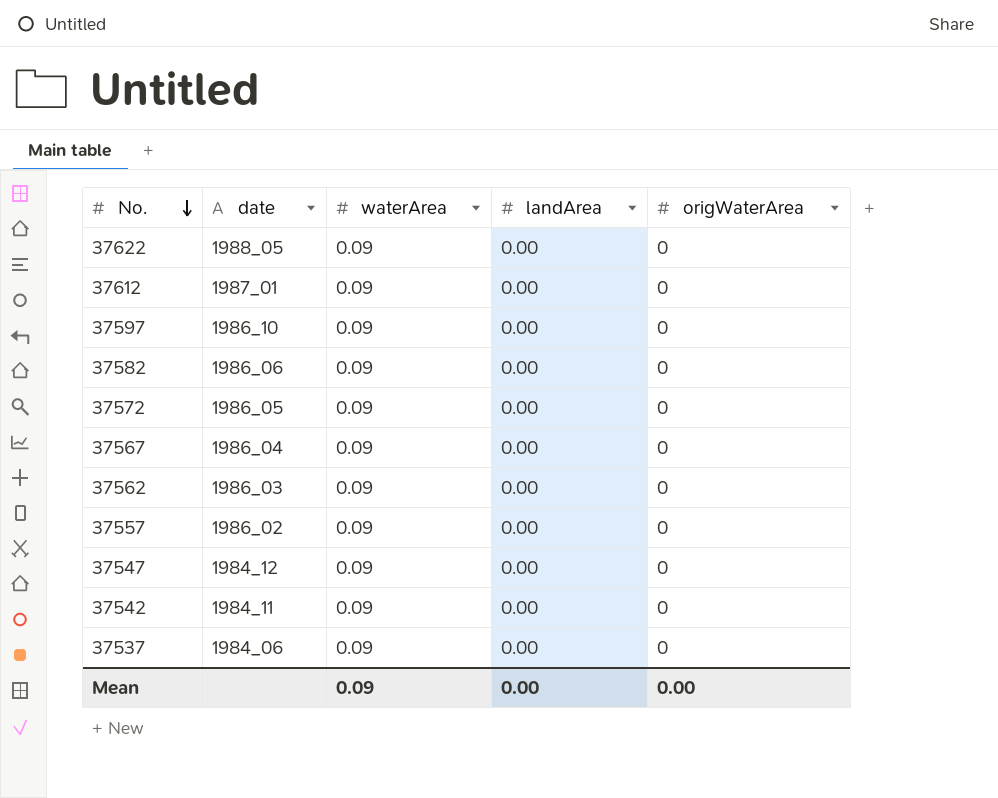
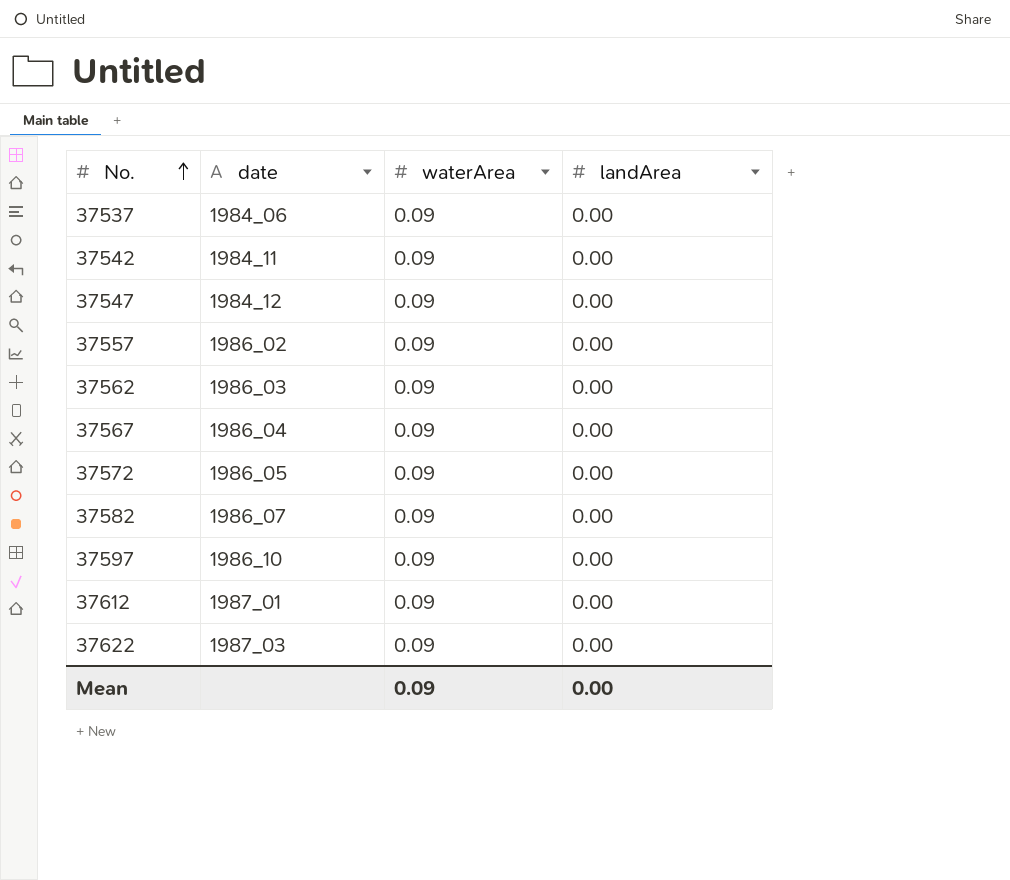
row order: No. descending -> No. ascending
column origWaterArea | position: 5 -> none
37582 | date: 1986_06 -> 1986_07
37622 | date: 1988_05 -> 1987_03

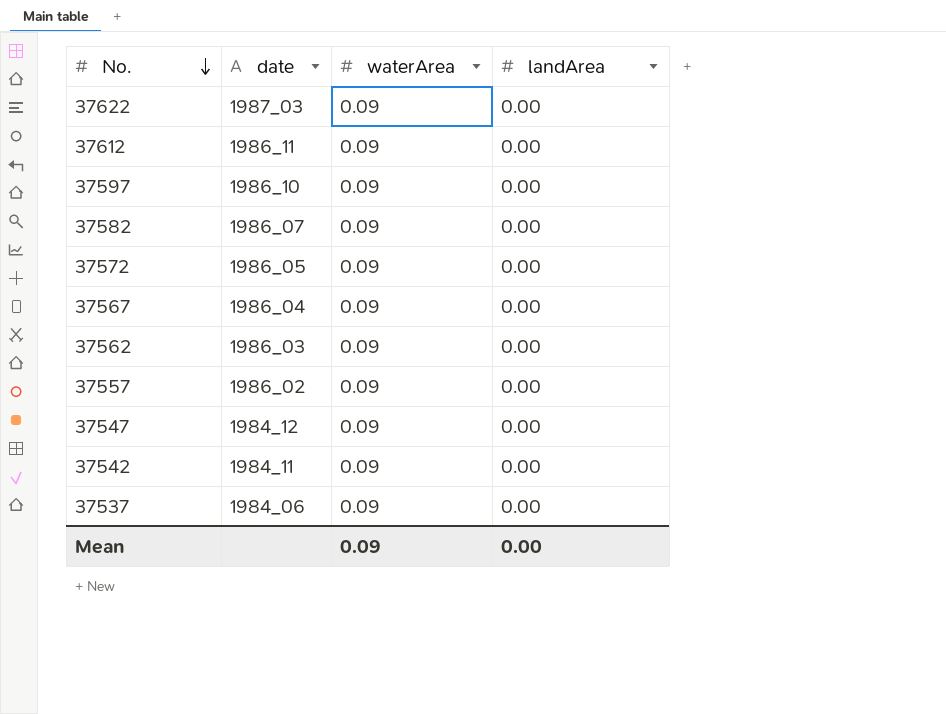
row order: No. ascending -> No. descending
37612 | date: 1987_01 -> 1986_11

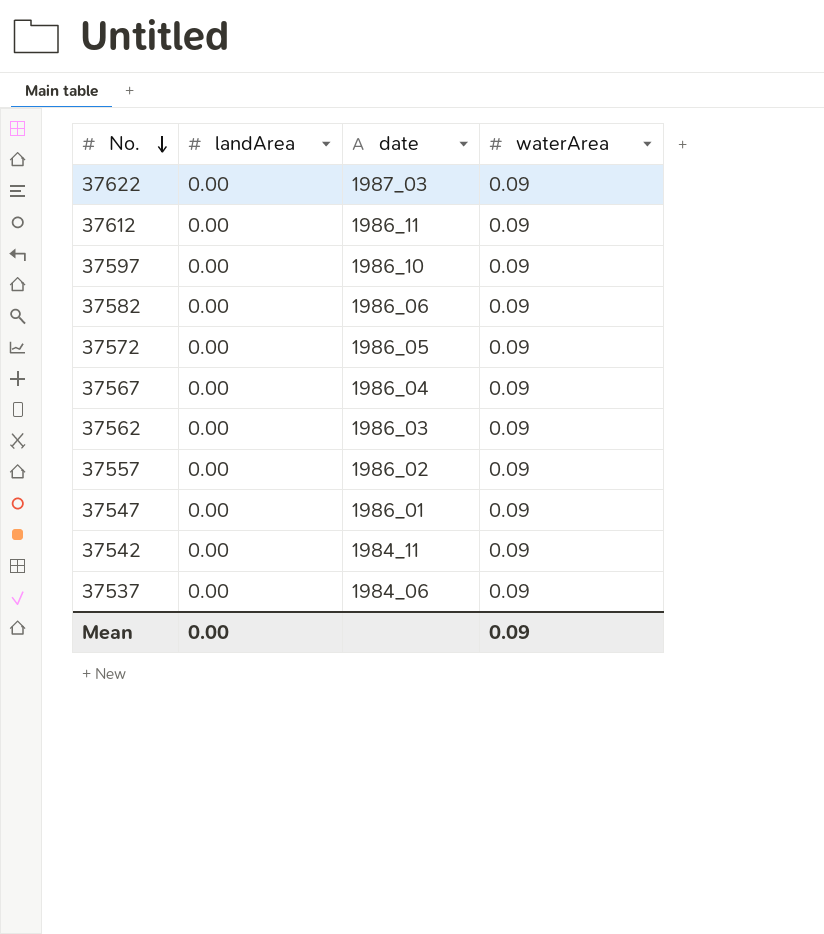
column landArea | position: 4 -> 2
37582 | date: 1986_07 -> 1986_06
37547 | date: 1984_12 -> 1986_01

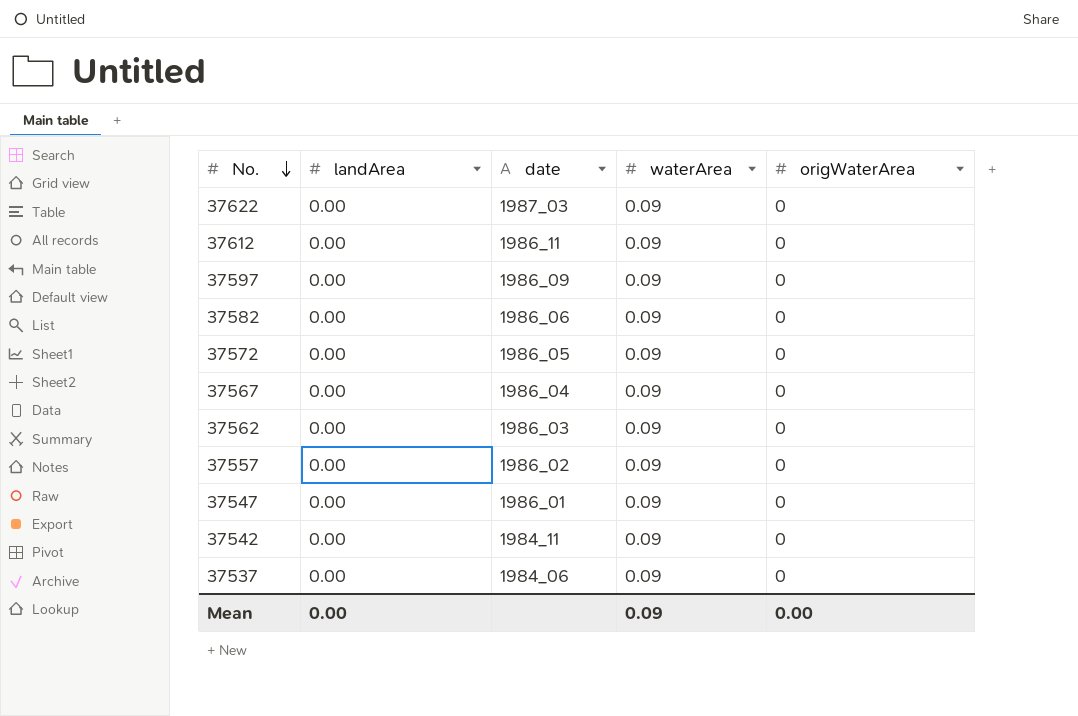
column origWaterArea | position: none -> 5
37597 | date: 1986_10 -> 1986_09

